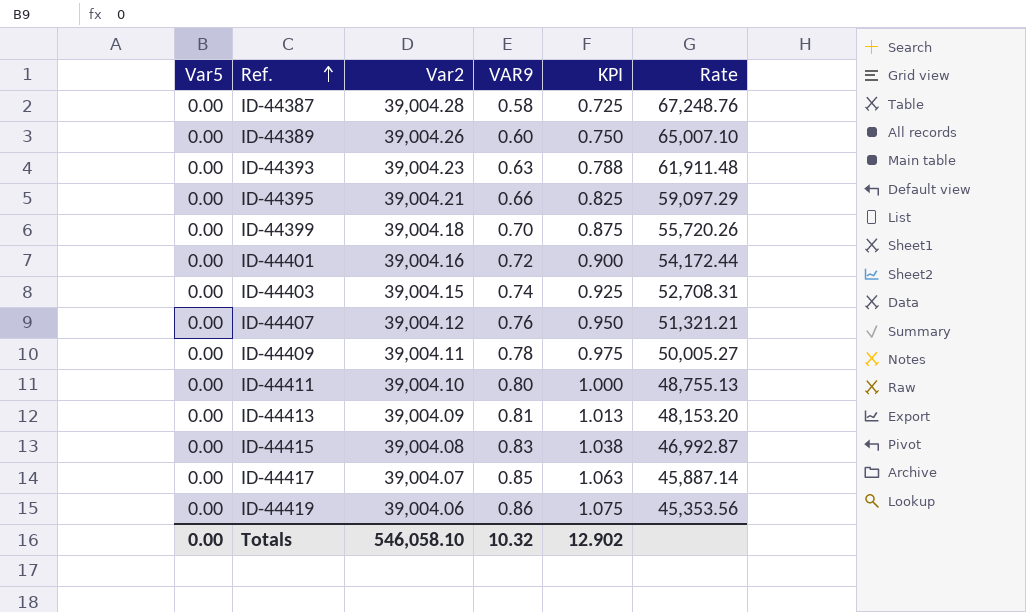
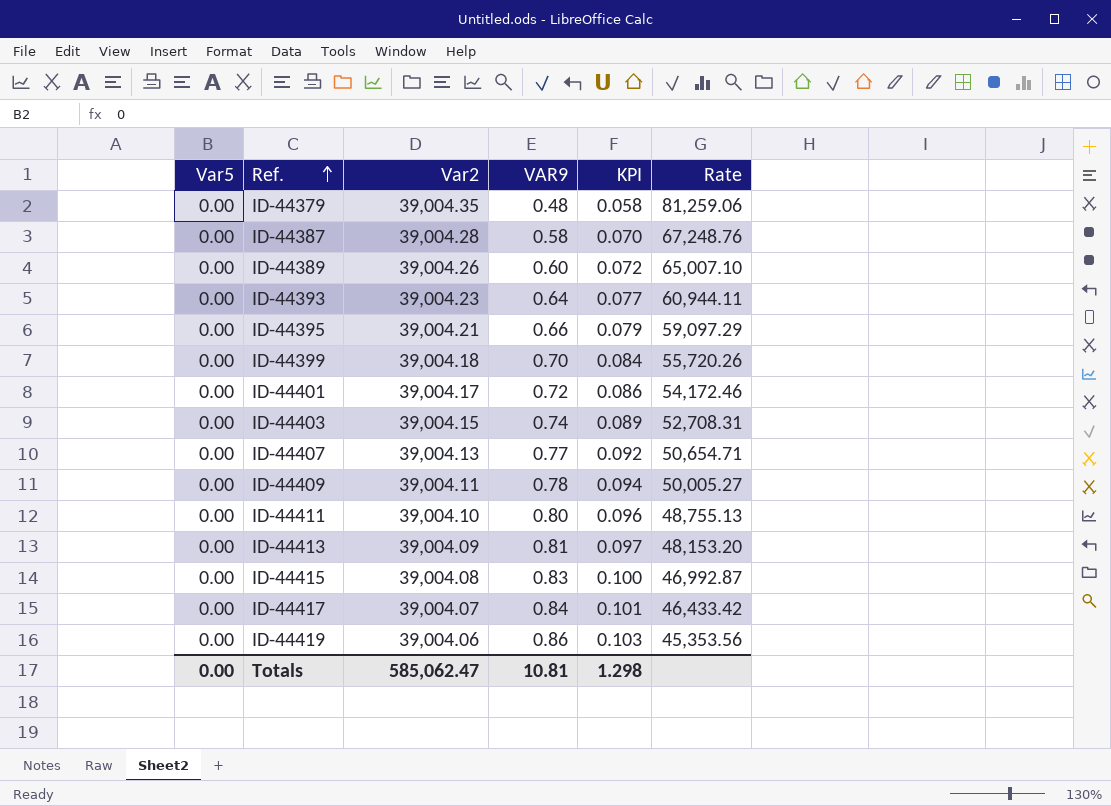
column KPI | formula: [VAR9] * 1.25 -> [VAR9] * 0.12
row ID-44379: none -> 0.00 | 39,004.35 | 0.48 | 0.058 | 81,259.06
ID-44393 | VAR9: 0.63 -> 0.64
ID-44393 | Rate: 61,911.48 -> 60,944.11
ID-44401 | Var2: 39,004.16 -> 39,004.17
ID-44401 | Rate: 54,172.44 -> 54,172.46
ID-44407 | Var2: 39,004.12 -> 39,004.13
ID-44407 | VAR9: 0.76 -> 0.77
ID-44407 | Rate: 51,321.21 -> 50,654.71
ID-44417 | VAR9: 0.85 -> 0.84
ID-44417 | Rate: 45,887.14 -> 46,433.42
Totals | Var2: 546,058.10 -> 585,062.47
Totals | VAR9: 10.32 -> 10.81
Totals | KPI: 12.902 -> 1.298

